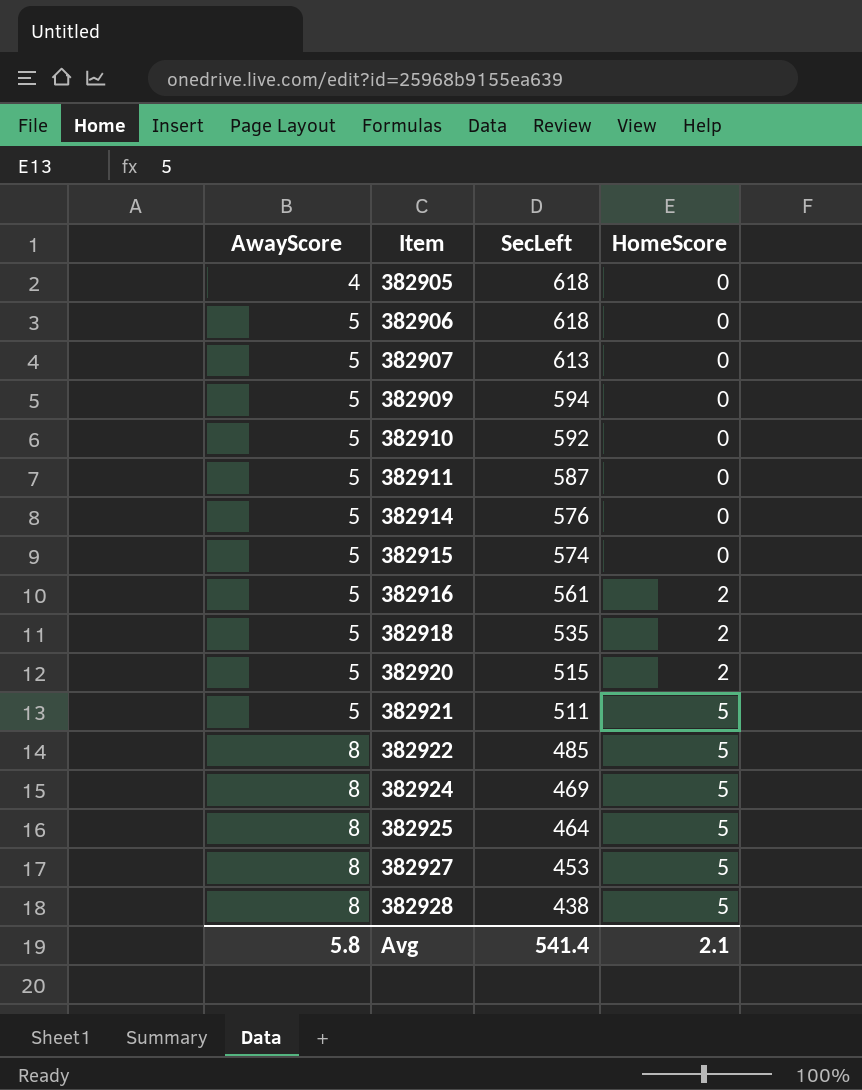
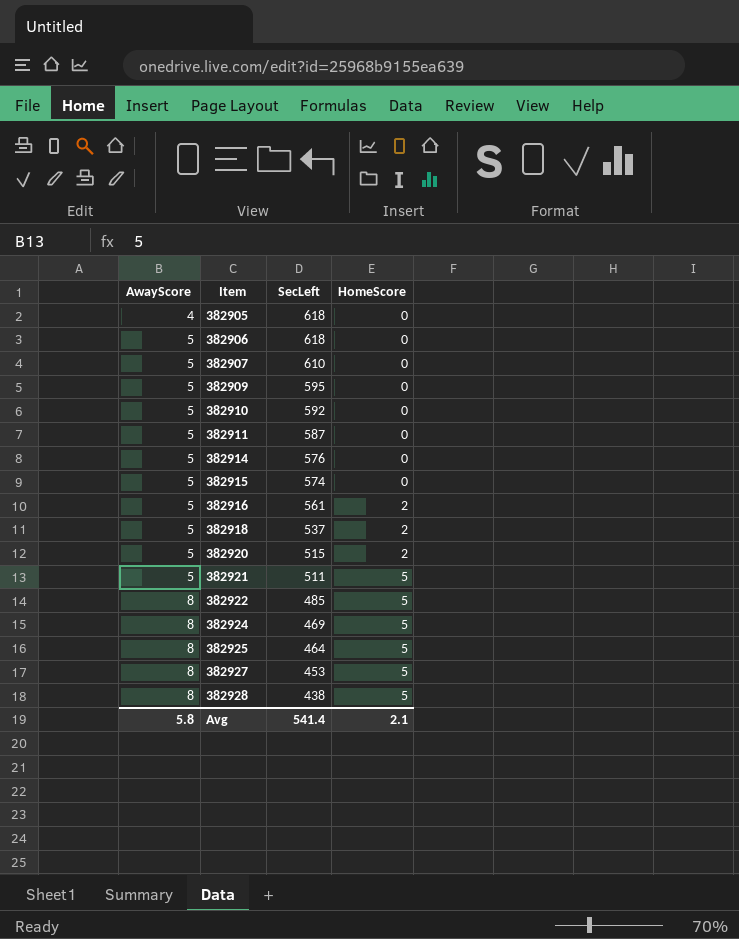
382907 | SecLeft: 613 -> 610
382909 | SecLeft: 594 -> 595
382918 | SecLeft: 535 -> 537

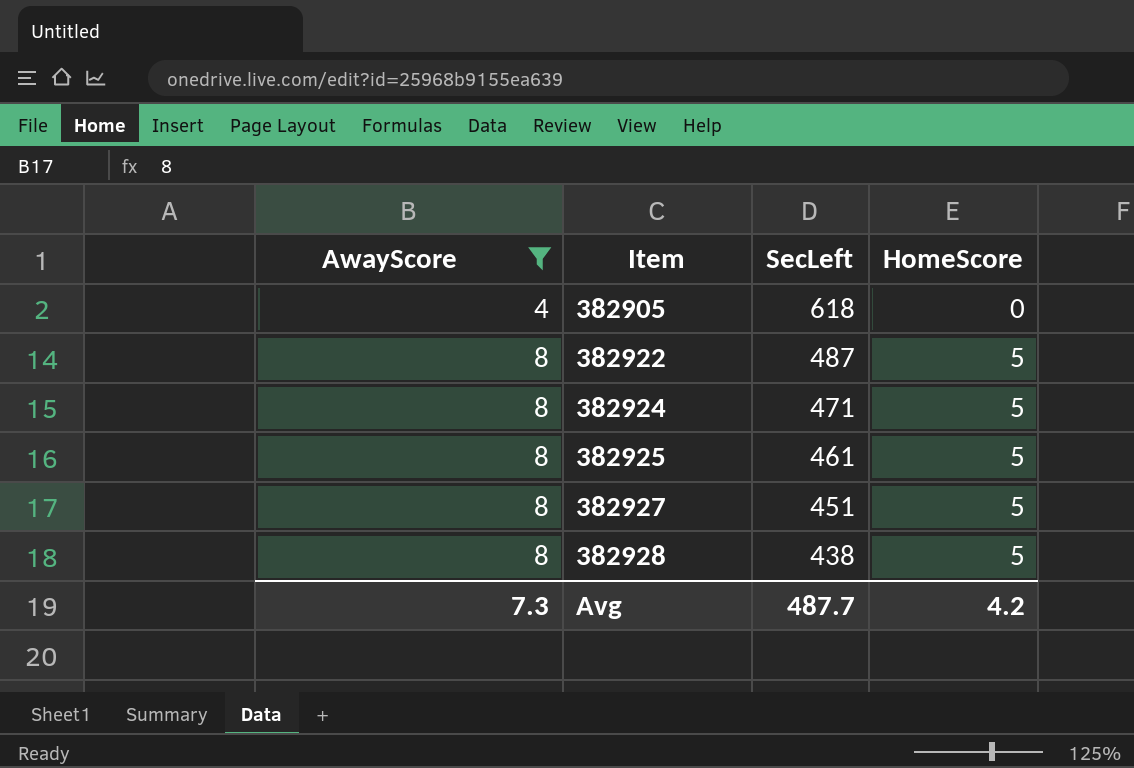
filter: none -> AwayScore != 5
382922 | SecLeft: 485 -> 487
382924 | SecLeft: 469 -> 471
382925 | SecLeft: 464 -> 461
382927 | SecLeft: 453 -> 451
Avg | AwayScore: 5.8 -> 7.3
Avg | SecLeft: 541.4 -> 487.7
Avg | HomeScore: 2.1 -> 4.2

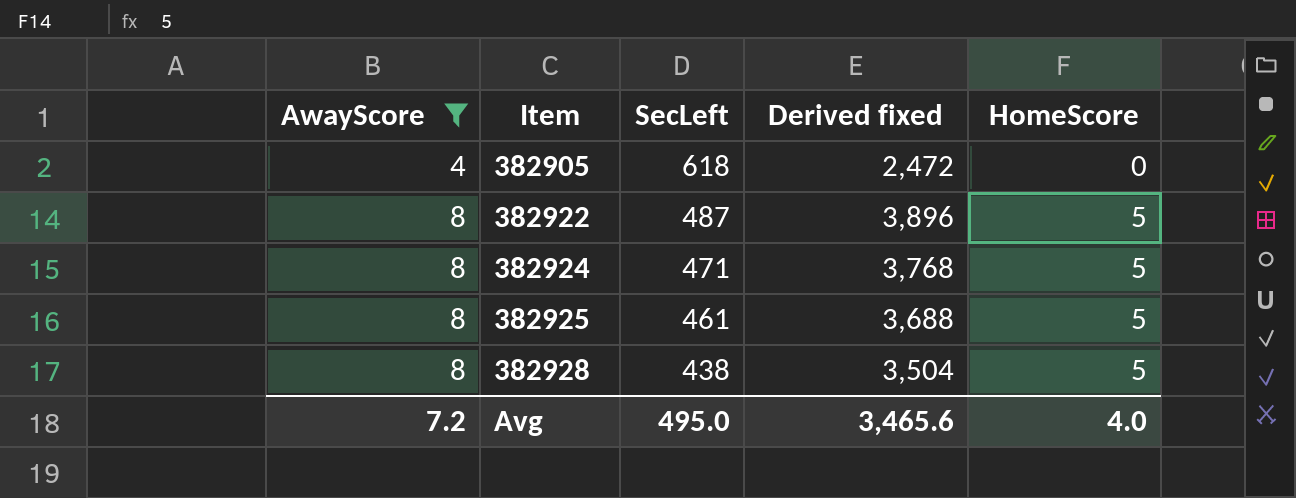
column Derived fixed | formula: none -> [AwayScore] * [SecLeft]
row 382927: 8 | 451 | 5 -> none
Avg | AwayScore: 7.3 -> 7.2
Avg | SecLeft: 487.7 -> 495.0
Avg | HomeScore: 4.2 -> 4.0

